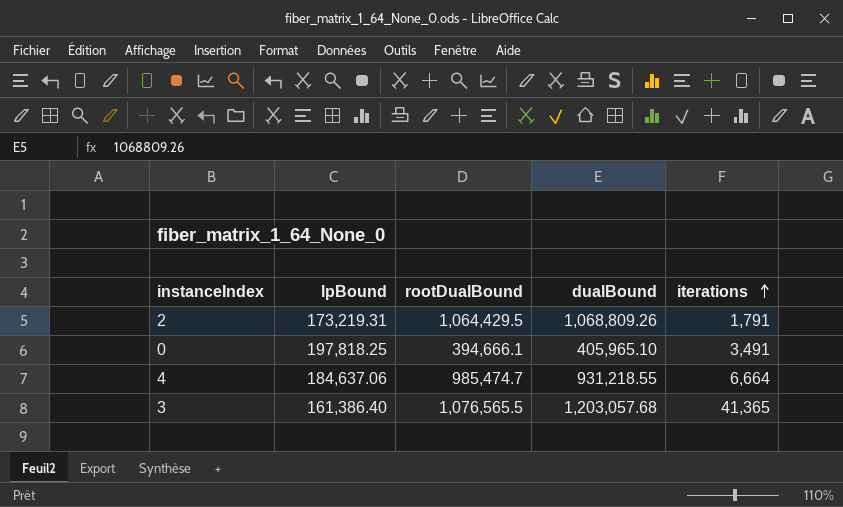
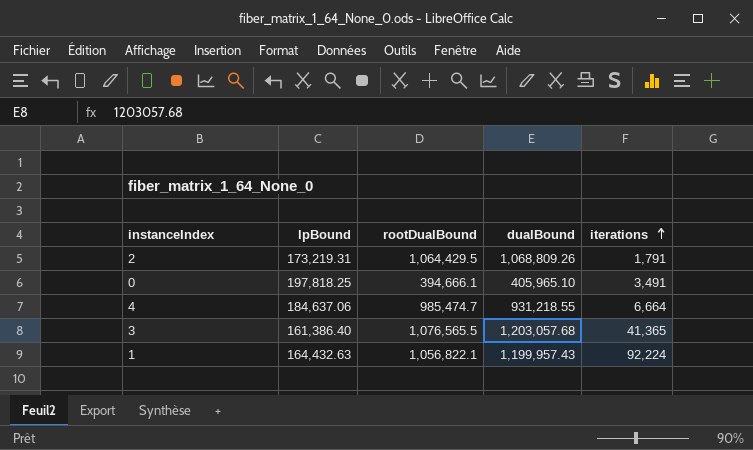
row 1: none -> 164,432.63 | 1,056,822.1 | 1,199,957.43 | 92,224

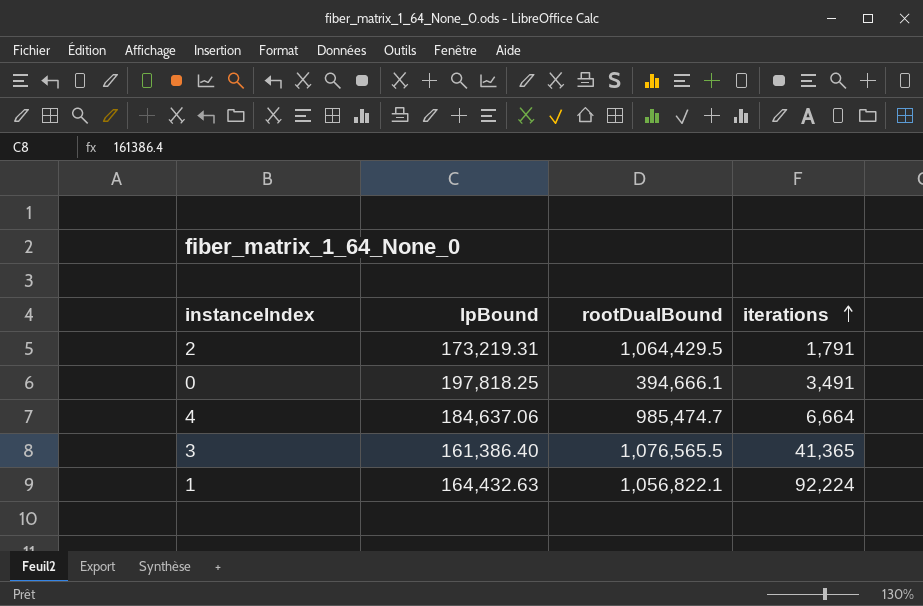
column dualBound | position: 4 -> none

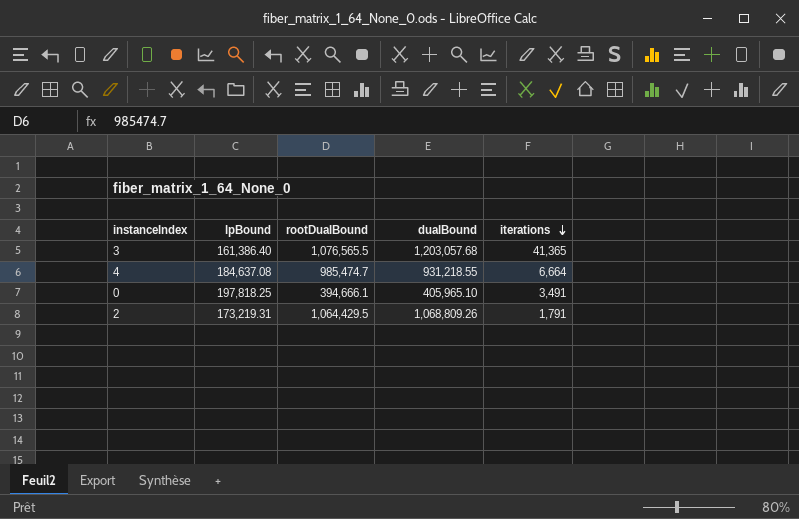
row order: iterations ascending -> iterations descending
column dualBound | position: none -> 4
row 1: 164,432.63 | 1,056,822.1 | 92,224 -> none
4 | lpBound: 184,637.06 -> 184,637.08

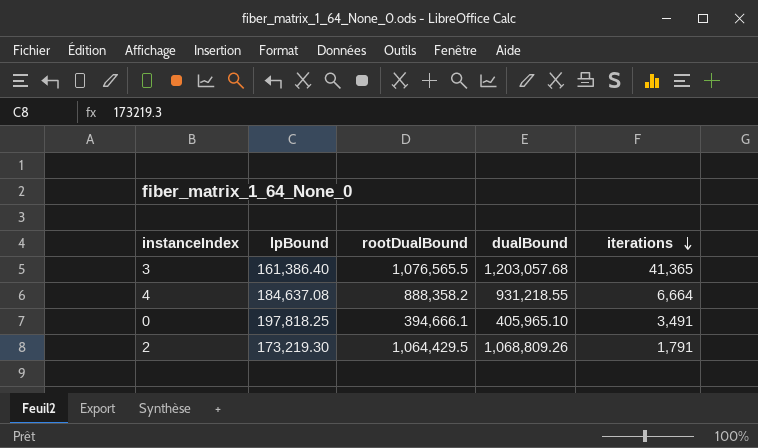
4 | rootDualBound: 985,474.7 -> 888,358.2
2 | lpBound: 173,219.31 -> 173,219.30

